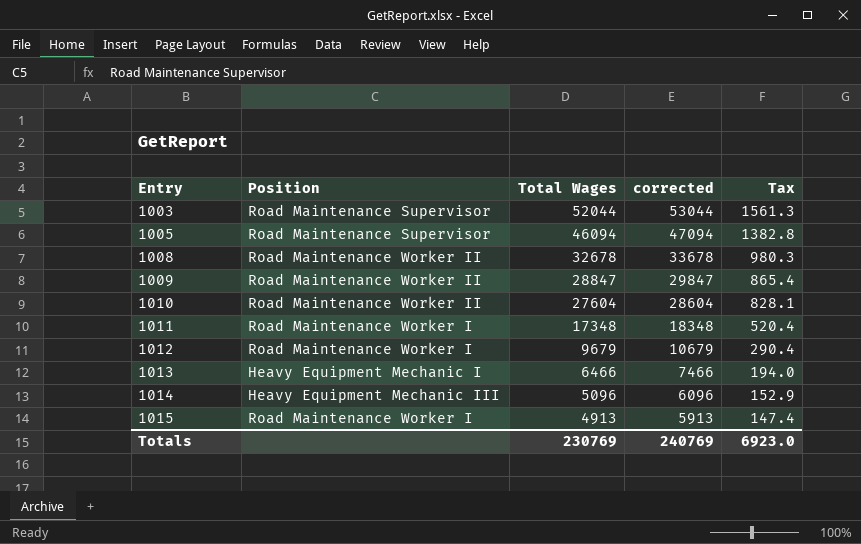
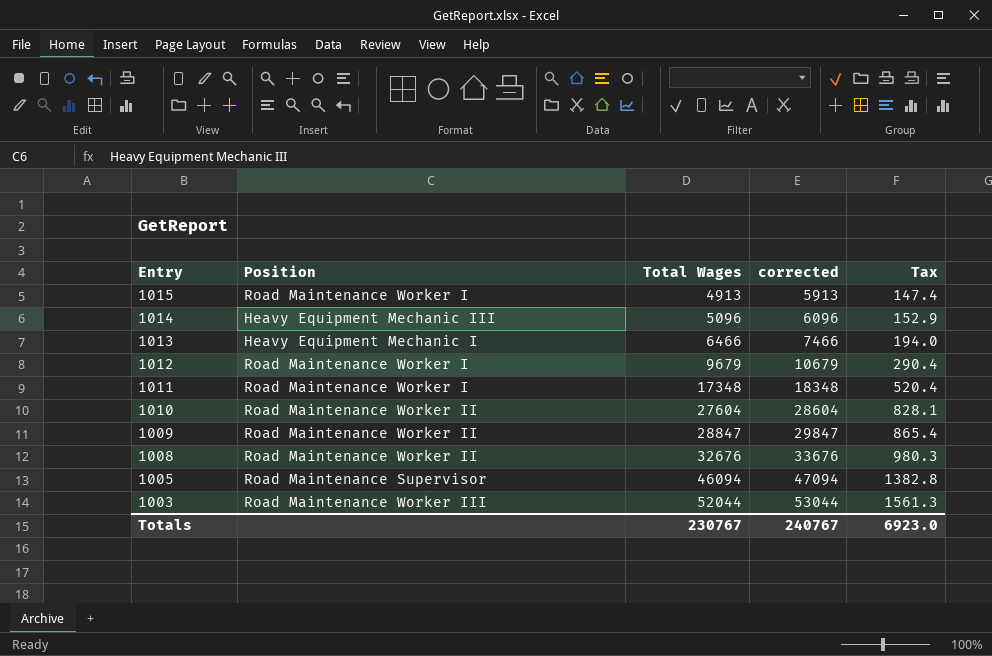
row order: Entry ascending -> Entry descending
1008 | Total Wages: 32678 -> 32676
1008 | corrected: 33678 -> 33676
1003 | Position: Road Maintenance Supervisor -> Road Maintenance Worker III
Totals | Total Wages: 230769 -> 230767
Totals | corrected: 240769 -> 240767

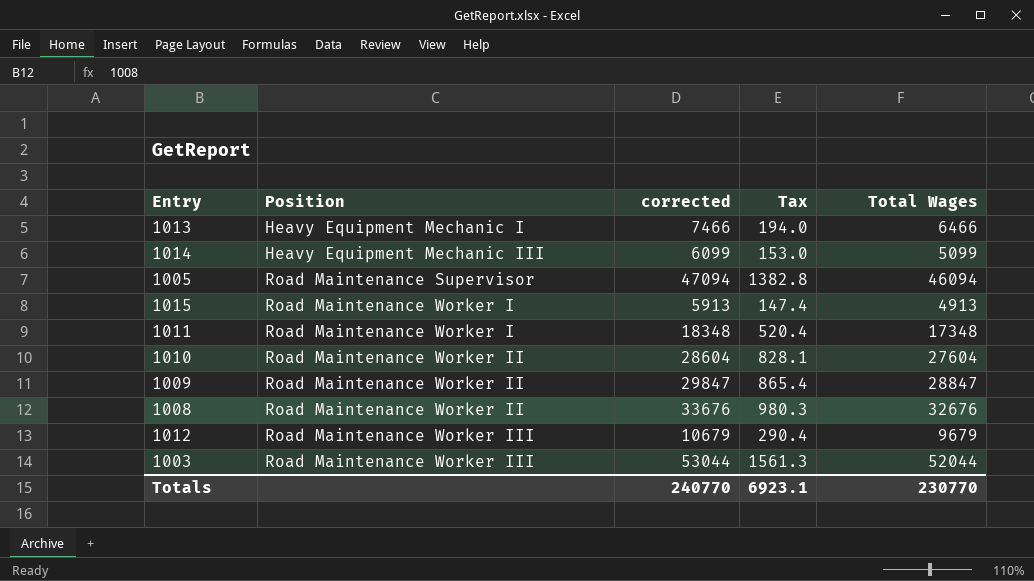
row order: Entry descending -> Position ascending
column Total Wages | position: 3 -> 5
1014 | corrected: 6096 -> 6099
1014 | Tax: 152.9 -> 153.0
1014 | Total Wages: 5096 -> 5099
1012 | Position: Road Maintenance Worker I -> Road Maintenance Worker III
Totals | corrected: 240767 -> 240770
Totals | Tax: 6923.0 -> 6923.1
Totals | Total Wages: 230767 -> 230770

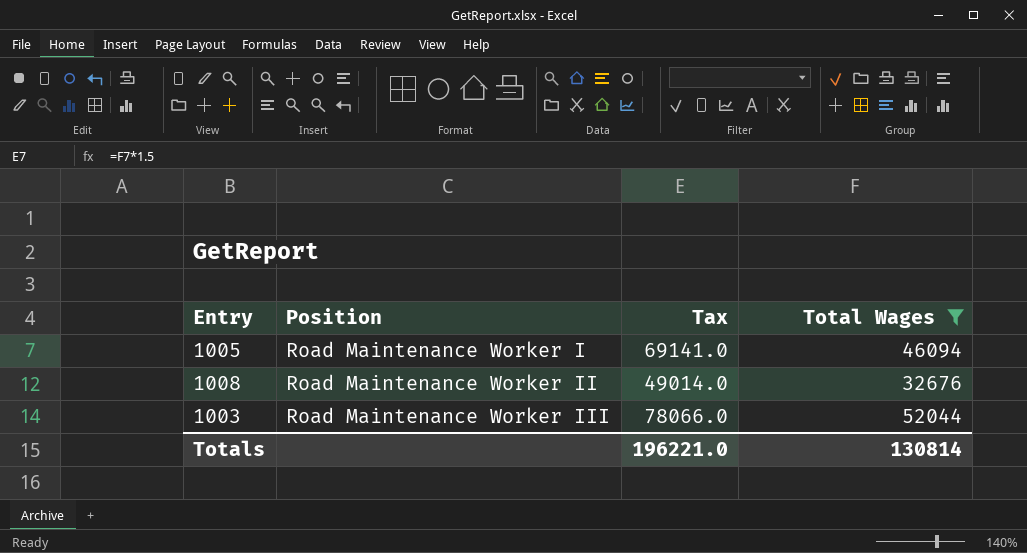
filter: none -> Total Wages >= 32676
column corrected | formula: [Total Wages] + 1000 -> none
column Tax | formula: [Total Wages] * 0.03 -> [Total Wages] * 1.5
1005 | Position: Road Maintenance Supervisor -> Road Maintenance Worker I
Totals | Tax: 6923.1 -> 196221.0
Totals | Total Wages: 230770 -> 130814

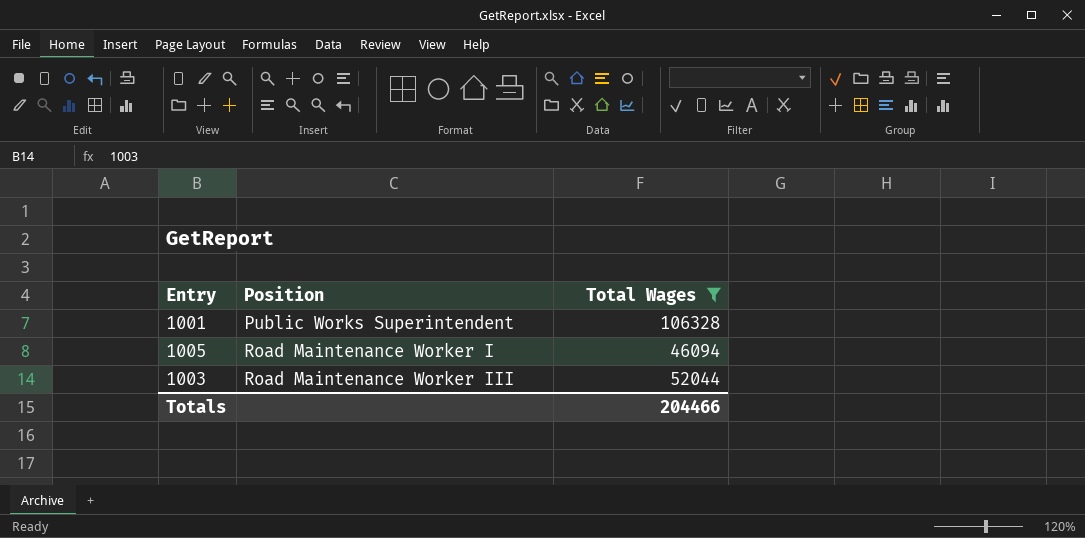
column Tax | formula: [Total Wages] * 1.5 -> none
row 1008: Road Maintenance Worker II | 49014.0 | 32676 -> none
row 1001: none -> Public Works Superintendent | 106328
Totals | Total Wages: 130814 -> 204466

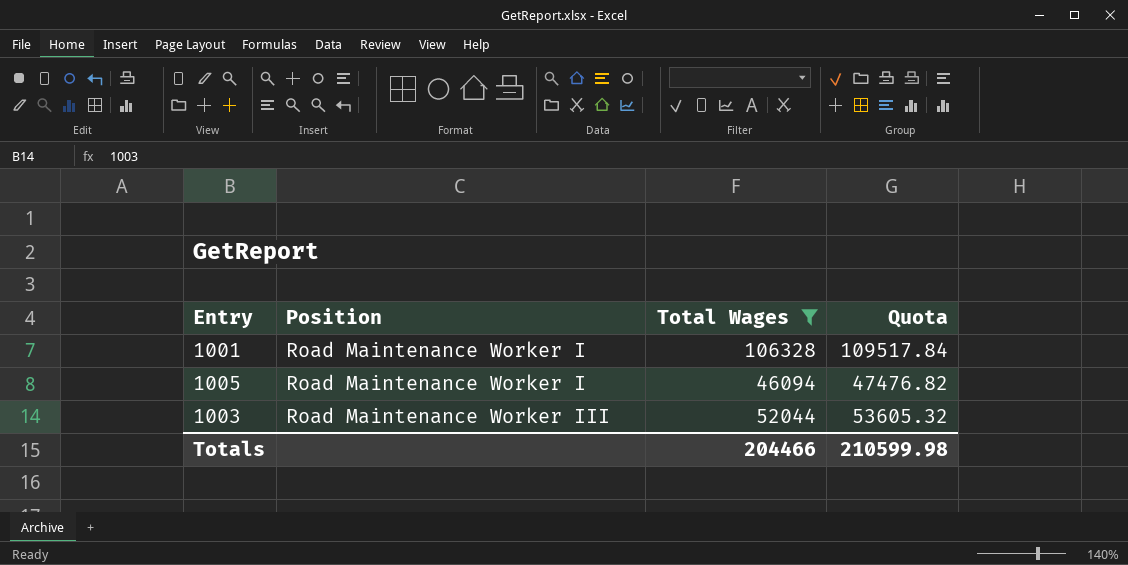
column Quota | formula: none -> [Total Wages] * 1.03
1001 | Position: Public Works Superintendent -> Road Maintenance Worker I

